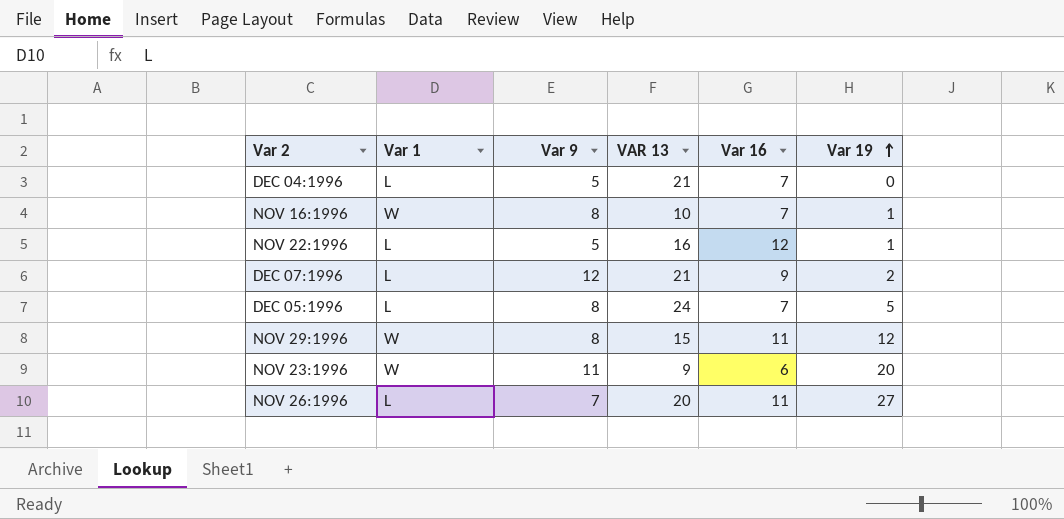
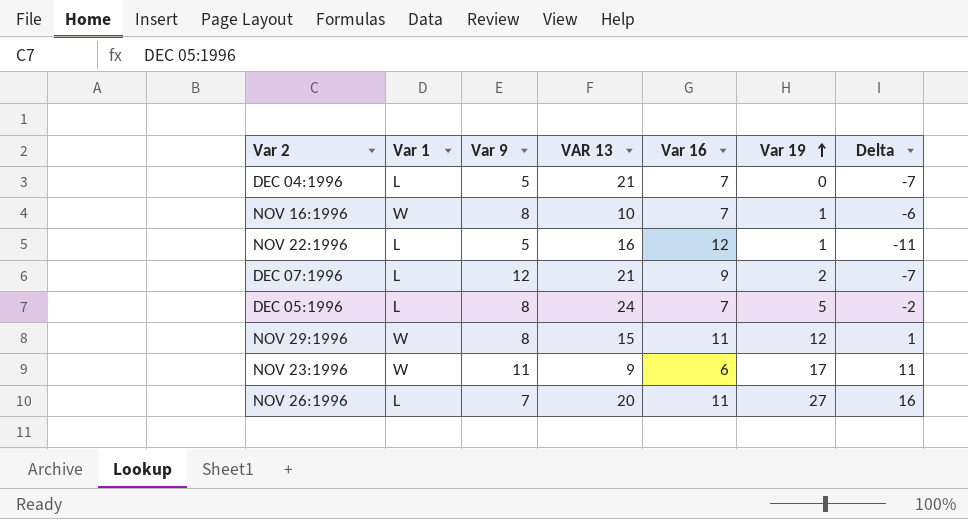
column Delta | formula: none -> [Var 19] - [Var 16]
NOV 23:1996 | Var 19: 20 -> 17

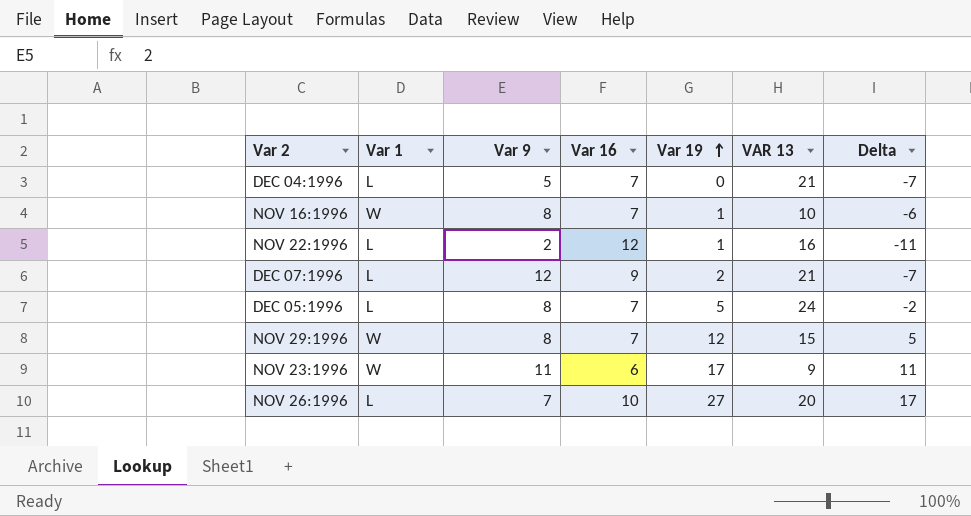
column VAR 13 | position: 4 -> 6
NOV 22:1996 | Var 9: 5 -> 2
NOV 29:1996 | Var 16: 11 -> 7
NOV 29:1996 | Delta: 1 -> 5
NOV 26:1996 | Var 16: 11 -> 10
NOV 26:1996 | Delta: 16 -> 17

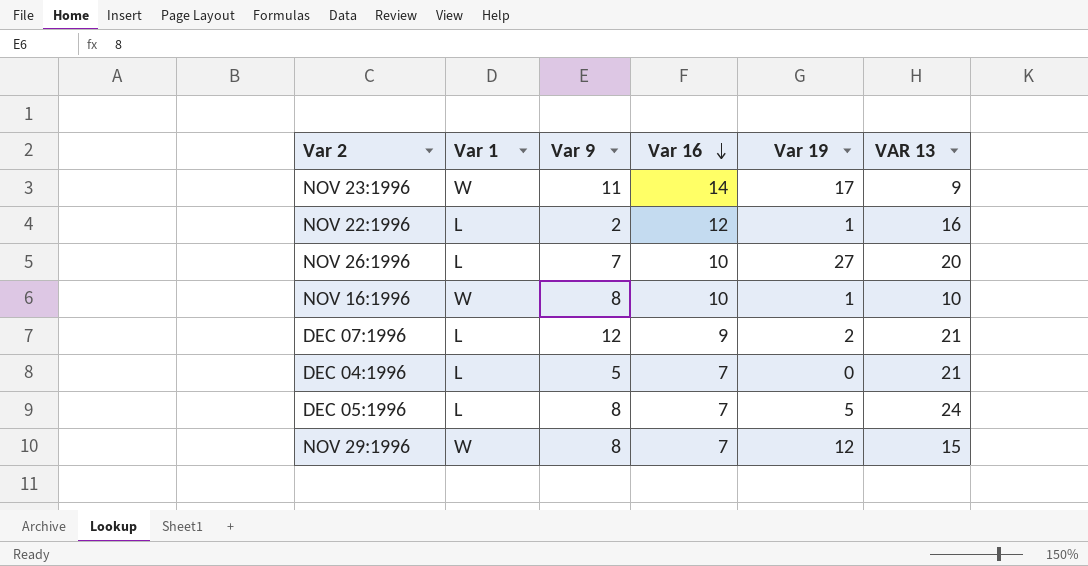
row order: Var 19 ascending -> Var 16 descending
column Delta | formula: [Var 19] - [Var 16] -> none
NOV 23:1996 | Var 16: 6 -> 14
NOV 16:1996 | Var 16: 7 -> 10

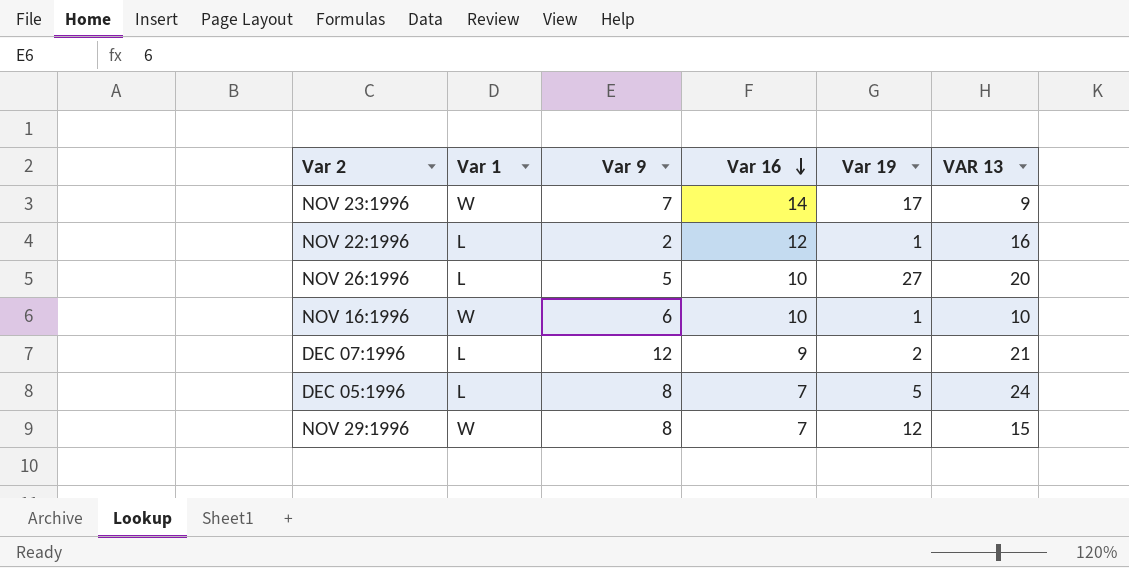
row DEC 04:1996: L | 5 | 7 | 0 | 21 -> none
NOV 23:1996 | Var 9: 11 -> 7
NOV 26:1996 | Var 9: 7 -> 5
NOV 16:1996 | Var 9: 8 -> 6

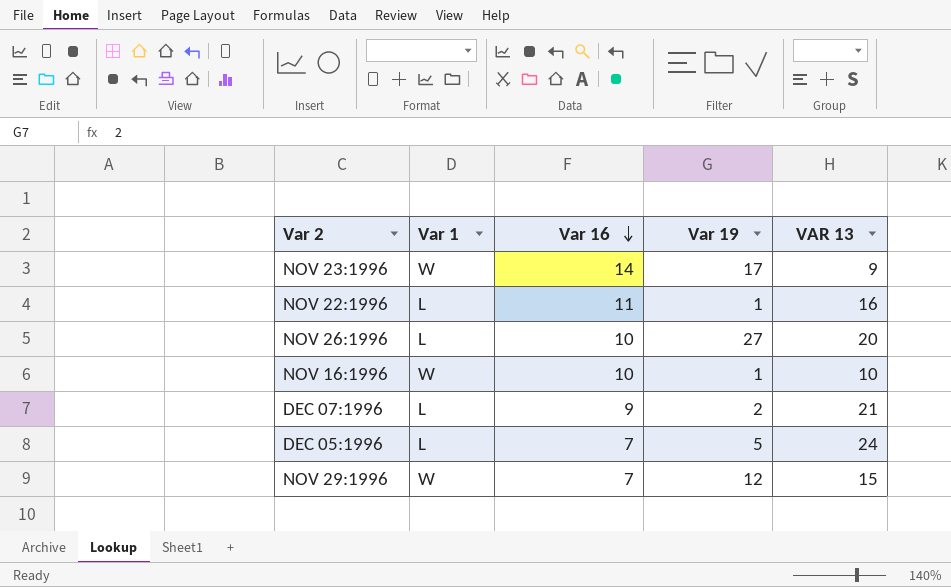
column Var 9 | position: 3 -> none
NOV 22:1996 | Var 16: 12 -> 11

